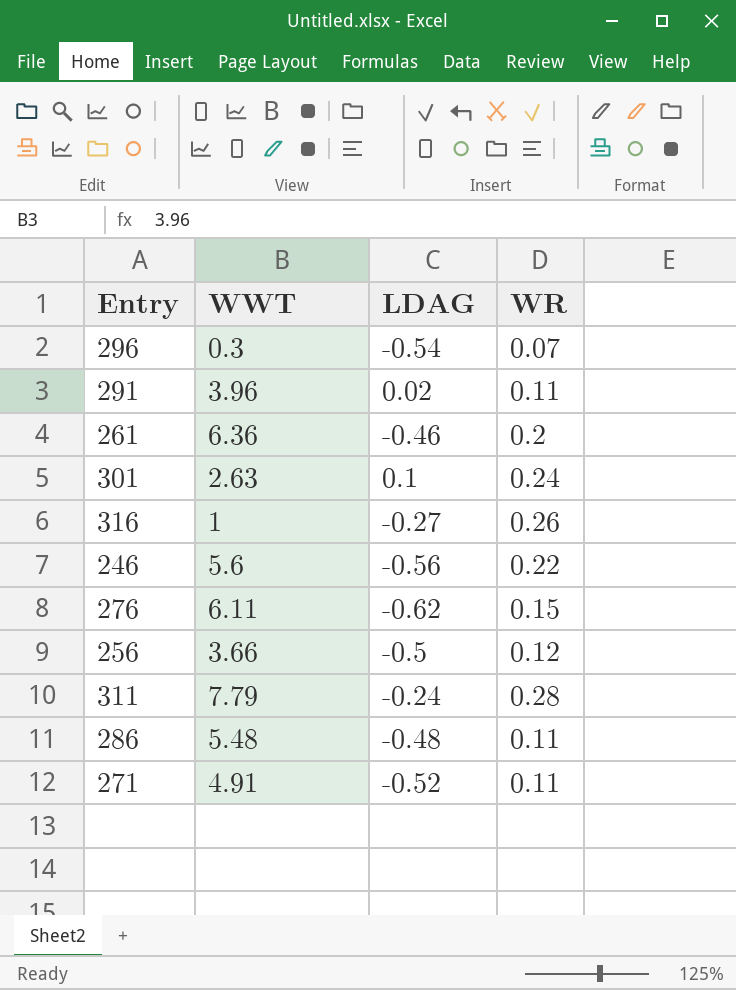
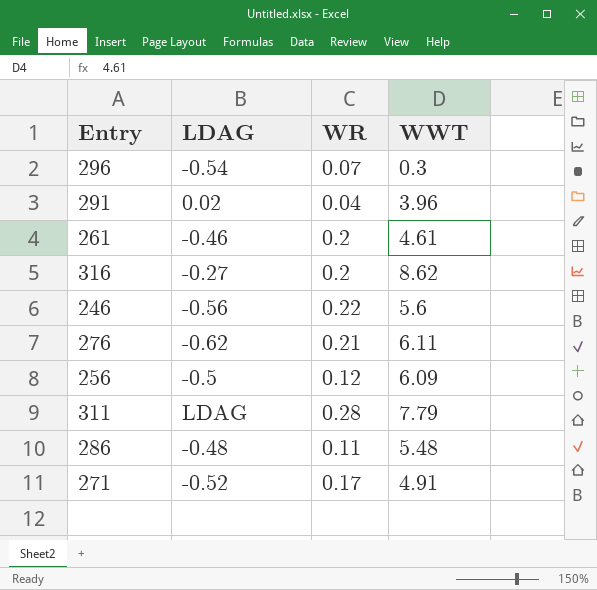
column WWT | position: 2 -> 4
row 301: 2.63 | 0.1 | 0.24 -> none
291 | WR: 0.11 -> 0.04
261 | WWT: 6.36 -> 4.61
316 | WR: 0.26 -> 0.2
316 | WWT: 1 -> 8.62
276 | WR: 0.15 -> 0.21
256 | WWT: 3.66 -> 6.09
311 | LDAG: -0.24 -> LDAG
271 | WR: 0.11 -> 0.17

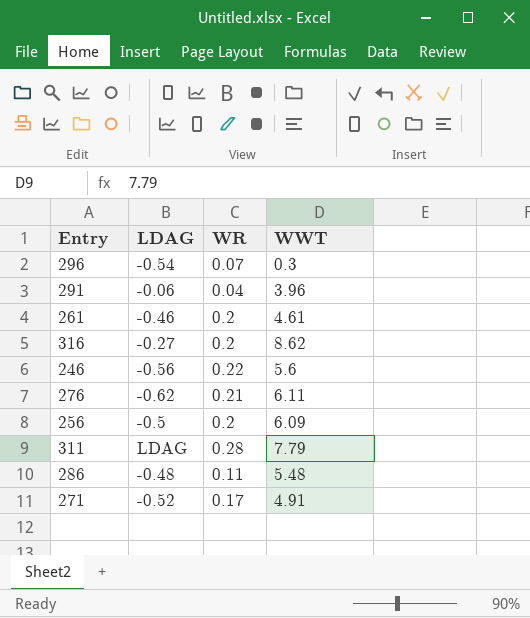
291 | LDAG: 0.02 -> -0.06
256 | WR: 0.12 -> 0.2

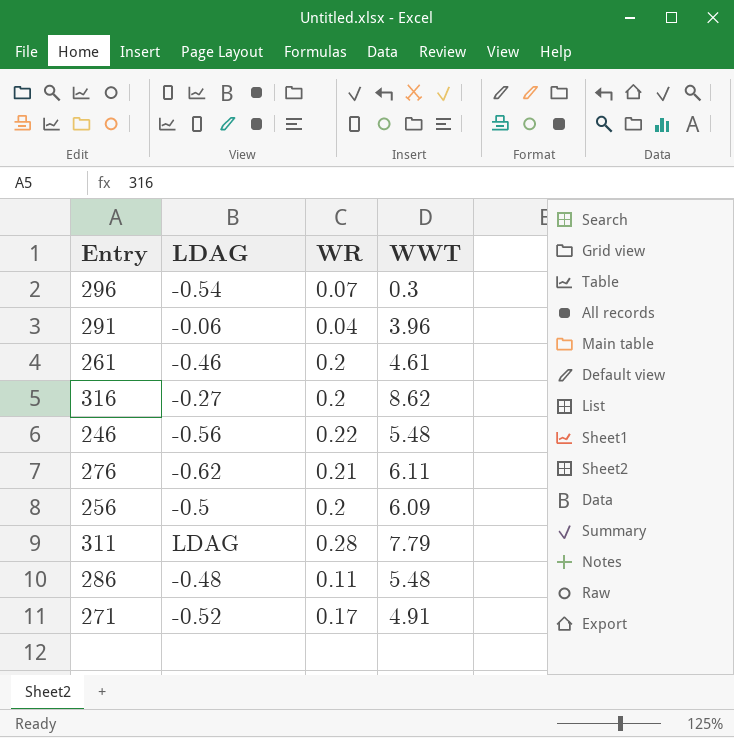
246 | WWT: 5.6 -> 5.48

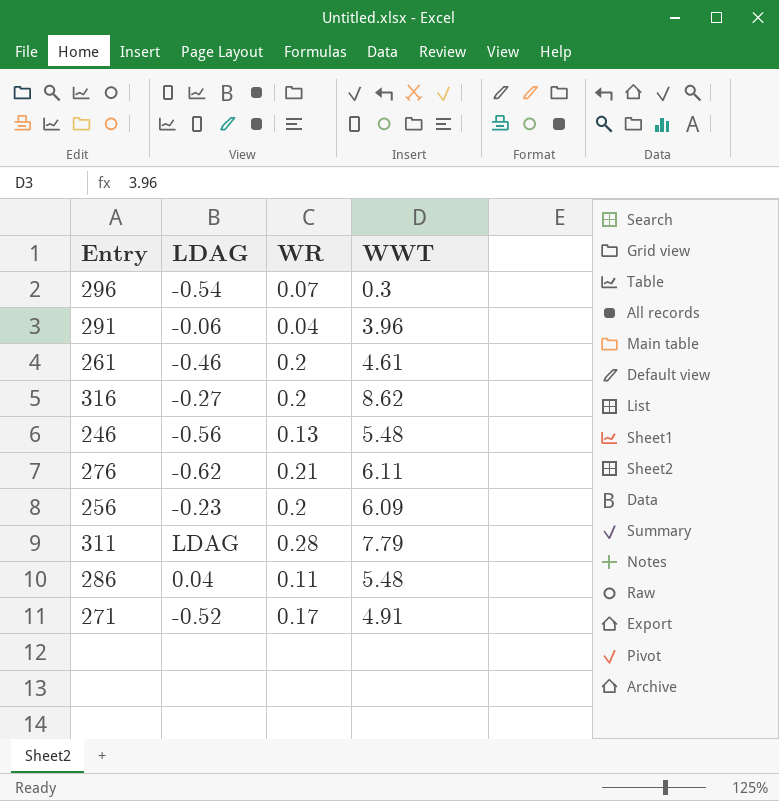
246 | WR: 0.22 -> 0.13
256 | LDAG: -0.5 -> -0.23
286 | LDAG: -0.48 -> 0.04

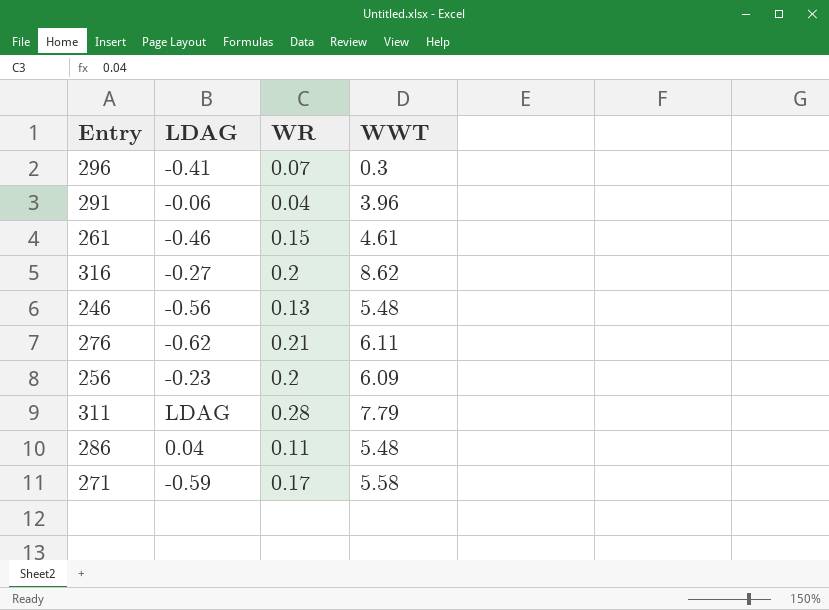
296 | LDAG: -0.54 -> -0.41
261 | WR: 0.2 -> 0.15
271 | LDAG: -0.52 -> -0.59
271 | WWT: 4.91 -> 5.58

